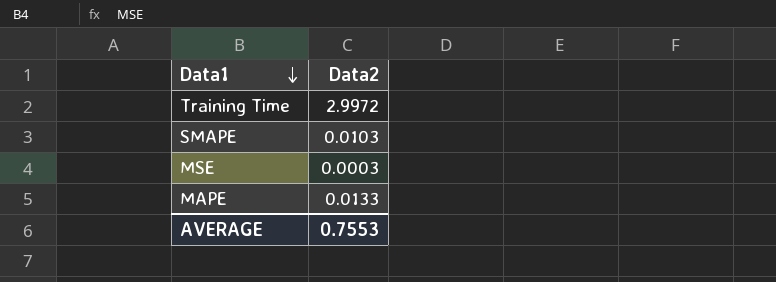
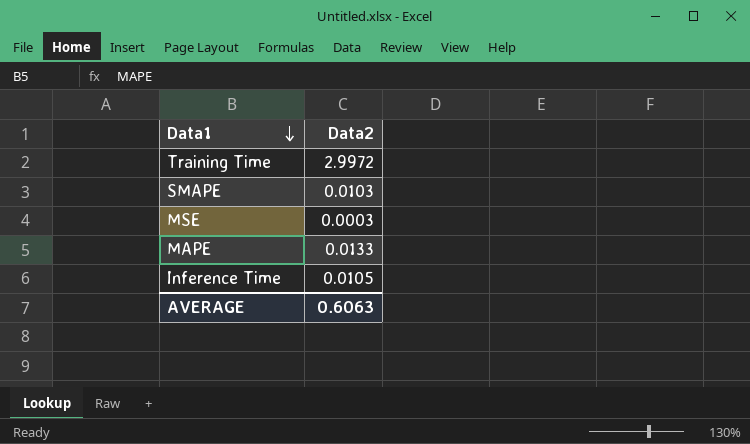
row Inference Time: none -> 0.0105
AVERAGE | Data2: 0.7553 -> 0.6063

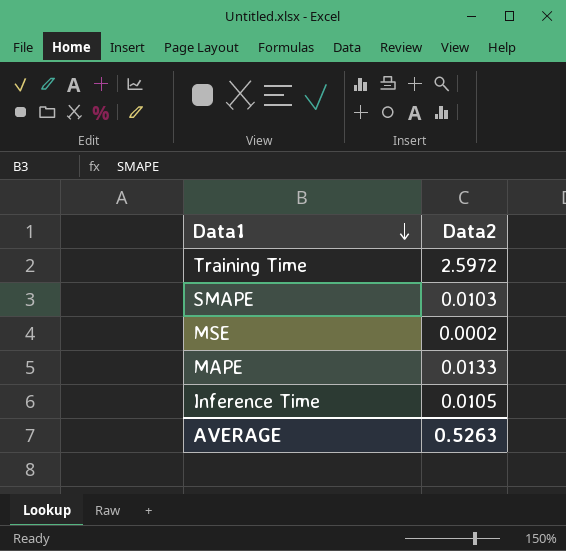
Training Time | Data2: 2.9972 -> 2.5972
MSE | Data2: 0.0003 -> 0.0002
AVERAGE | Data2: 0.6063 -> 0.5263

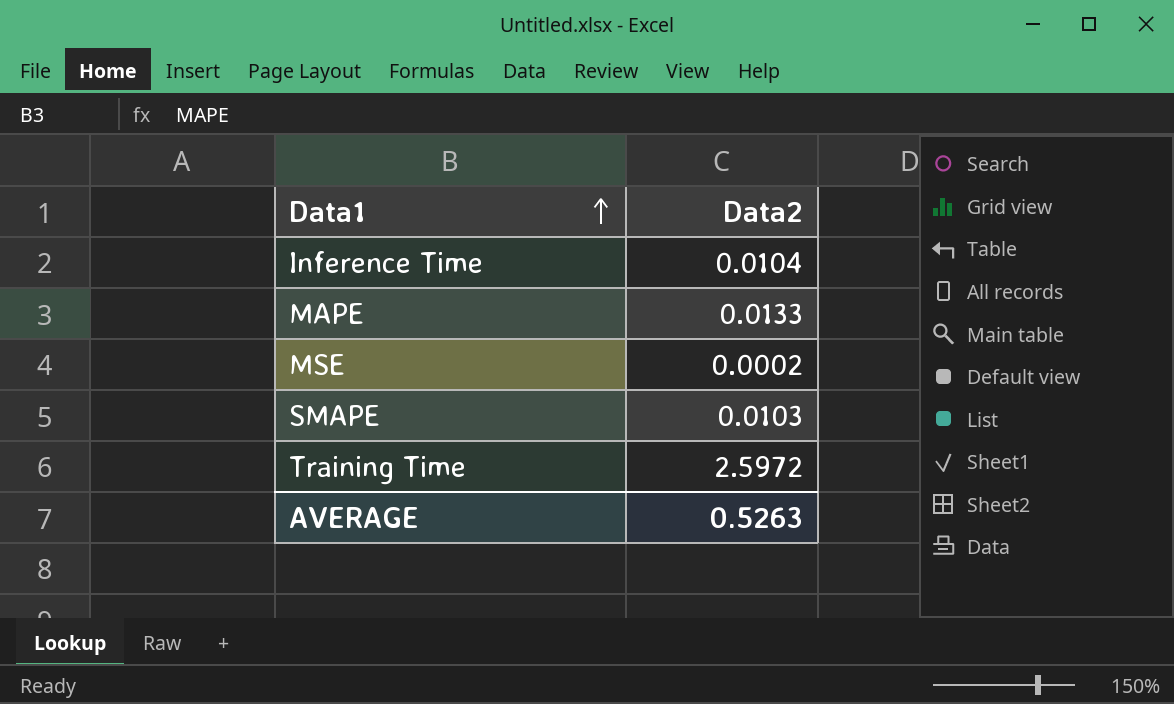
row order: Data1 descending -> Data1 ascending
Inference Time | Data2: 0.0105 -> 0.0104

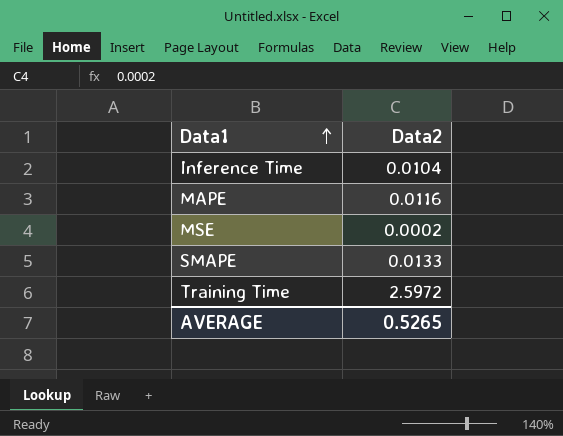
MAPE | Data2: 0.0133 -> 0.0116
SMAPE | Data2: 0.0103 -> 0.0133
AVERAGE | Data2: 0.5263 -> 0.5265

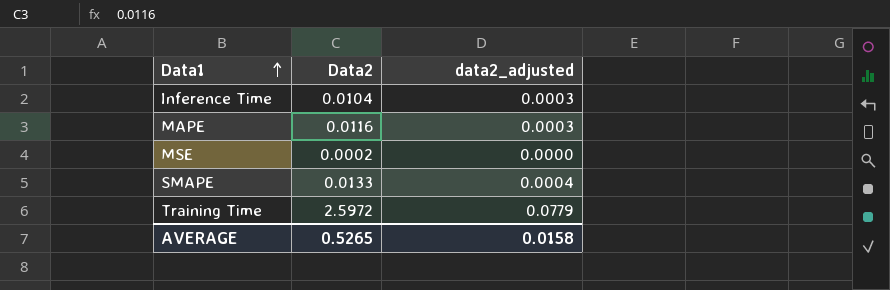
column data2_adjusted | formula: none -> [Data2] * 0.03

